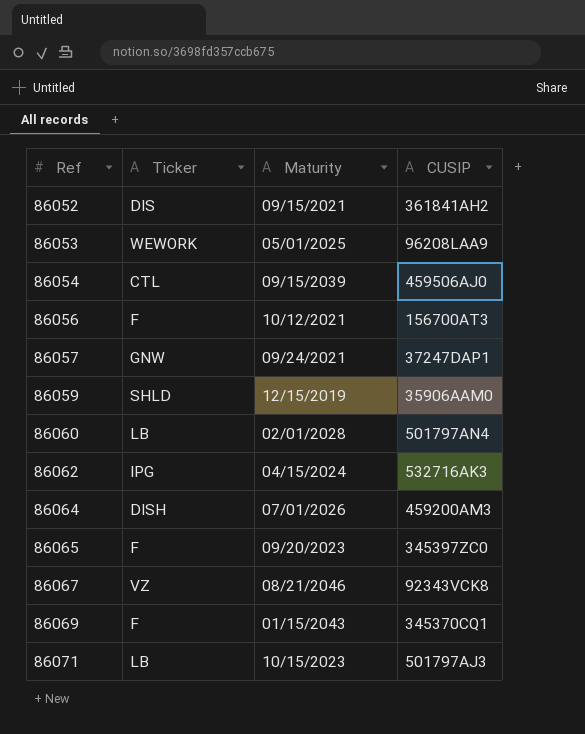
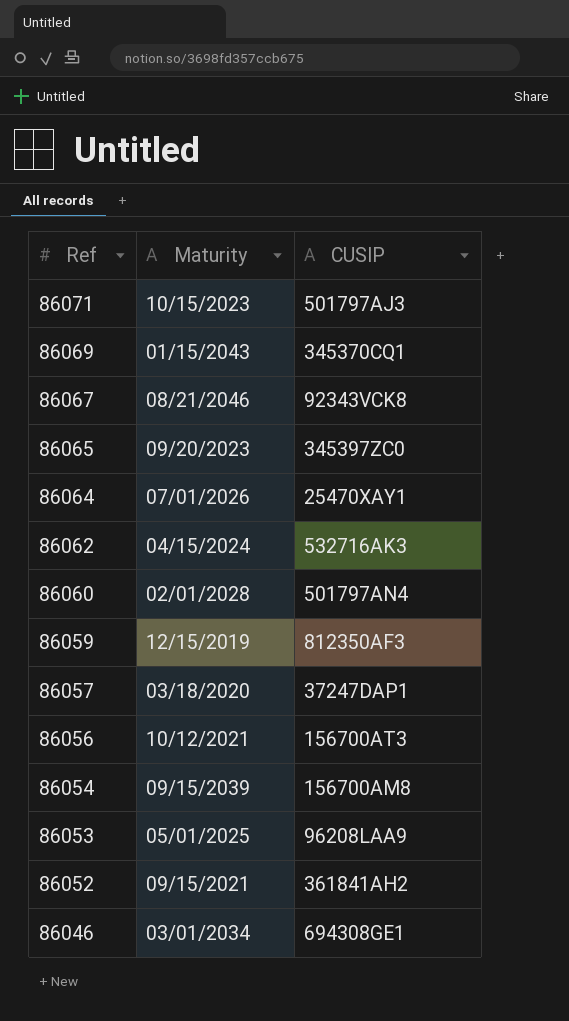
row order: Ref ascending -> Ref descending
column Ticker | position: 2 -> none
86064 | CUSIP: 459200AM3 -> 25470XAY1
86059 | CUSIP: 35906AAM0 -> 812350AF3
86057 | Maturity: 09/24/2021 -> 03/18/2020
86054 | CUSIP: 459506AJ0 -> 156700AM8
row 86046: none -> 03/01/2034 | 694308GE1

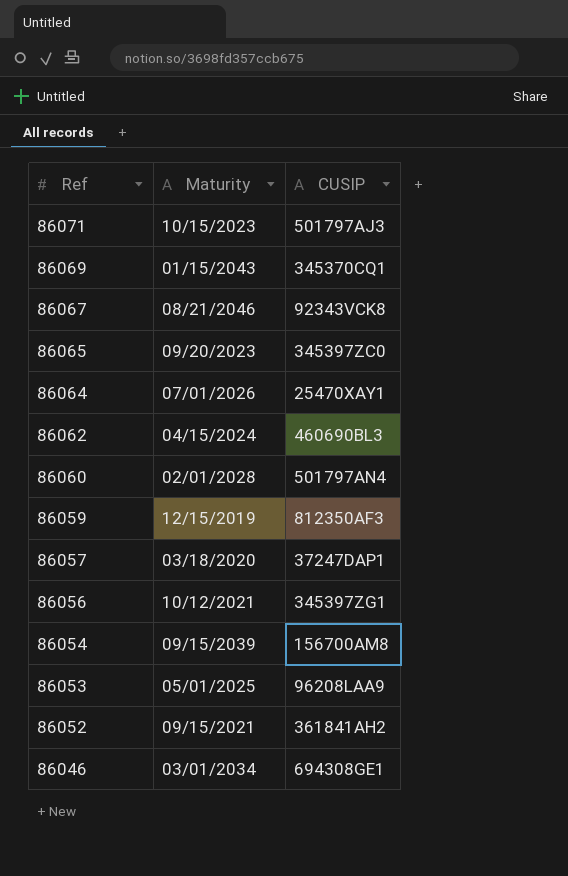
86062 | CUSIP: 532716AK3 -> 460690BL3
86056 | CUSIP: 156700AT3 -> 345397ZG1

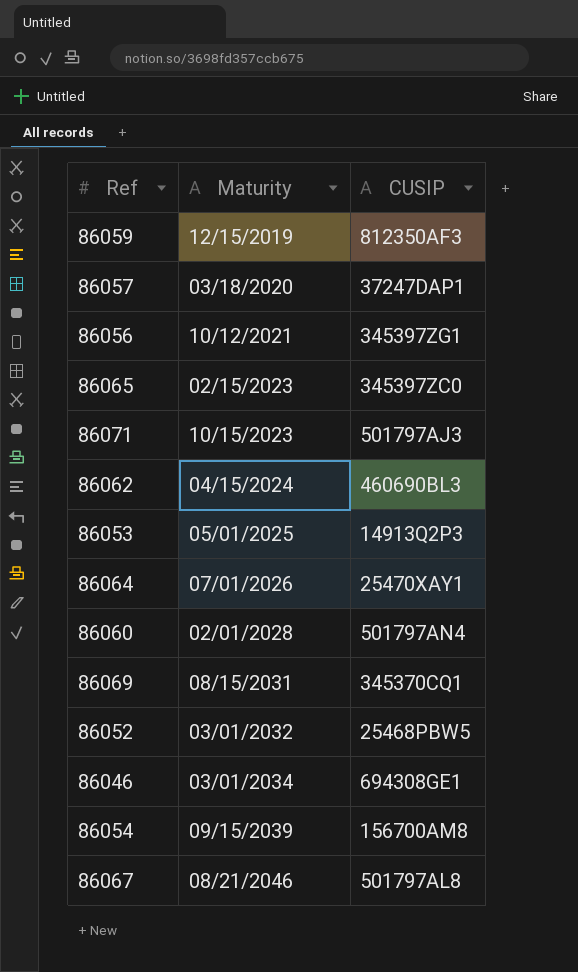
row order: Ref descending -> Maturity ascending
86065 | Maturity: 09/20/2023 -> 02/15/2023
86053 | CUSIP: 96208LAA9 -> 14913Q2P3
86069 | Maturity: 01/15/2043 -> 08/15/2031
86052 | Maturity: 09/15/2021 -> 03/01/2032
86052 | CUSIP: 361841AH2 -> 25468PBW5
86067 | CUSIP: 92343VCK8 -> 501797AL8

